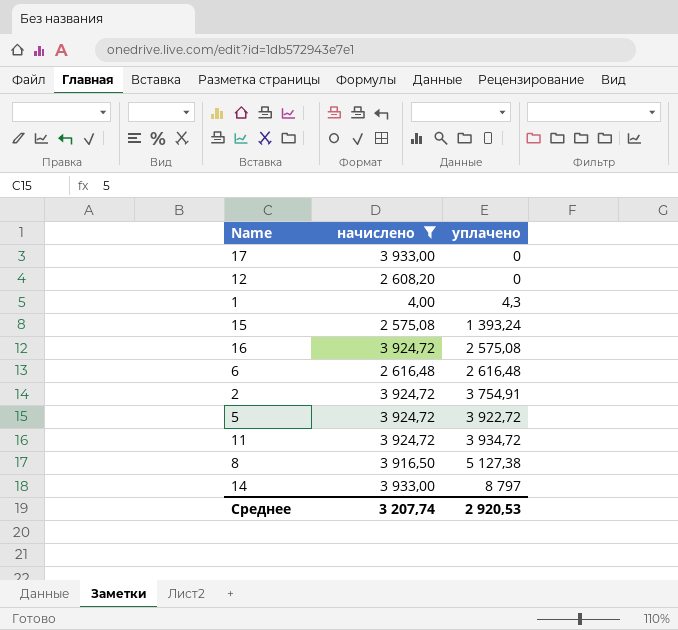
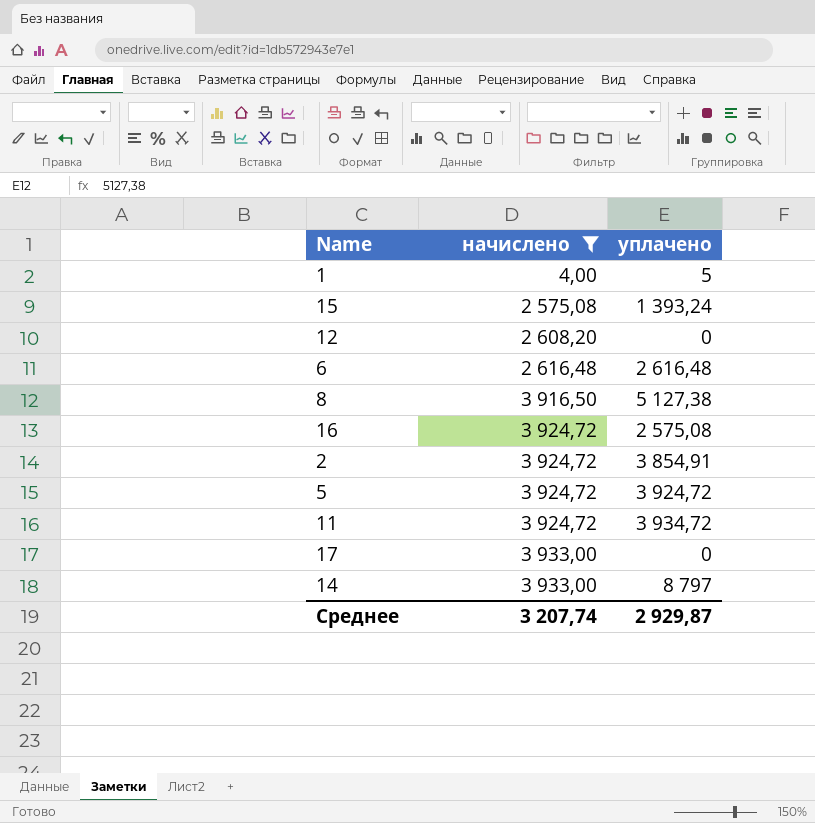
row order: уплачено ascending -> начислено ascending
1 | уплачено: 4,3 -> 5
2 | уплачено: 3 754,91 -> 3 854,91
5 | уплачено: 3 922,72 -> 3 924,72
Среднее | уплачено: 2 920,53 -> 2 929,87

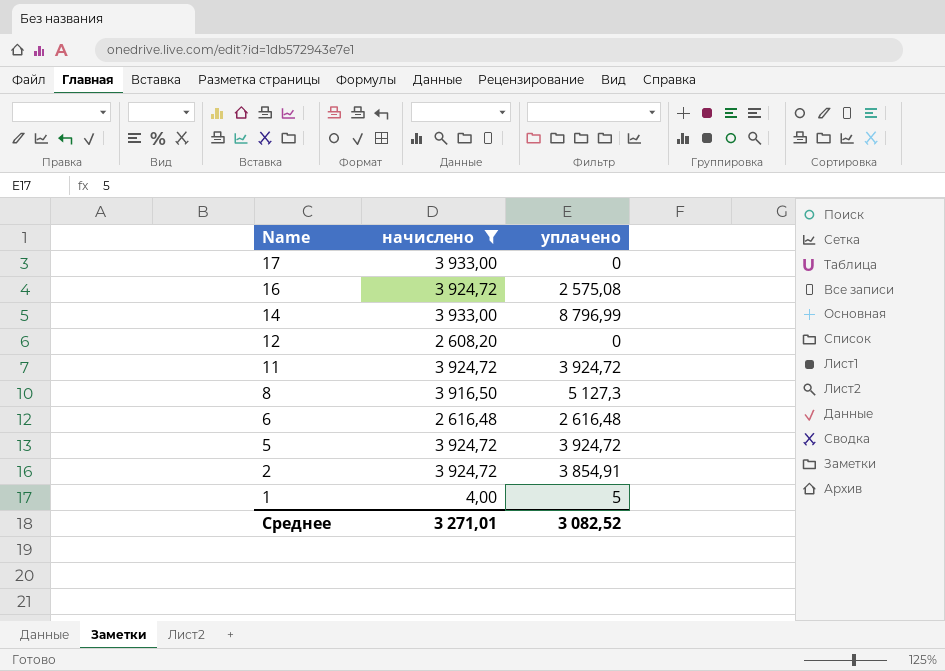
row order: начислено ascending -> Name descending
row 15: 2 575,08 | 1 393,24 -> none
14 | уплачено: 8 797 -> 8 796,99
11 | уплачено: 3 934,72 -> 3 924,72
8 | уплачено: 5 127,38 -> 5 127,3
Среднее | начислено: 3 207,74 -> 3 271,01
Среднее | уплачено: 2 929,87 -> 3 082,52

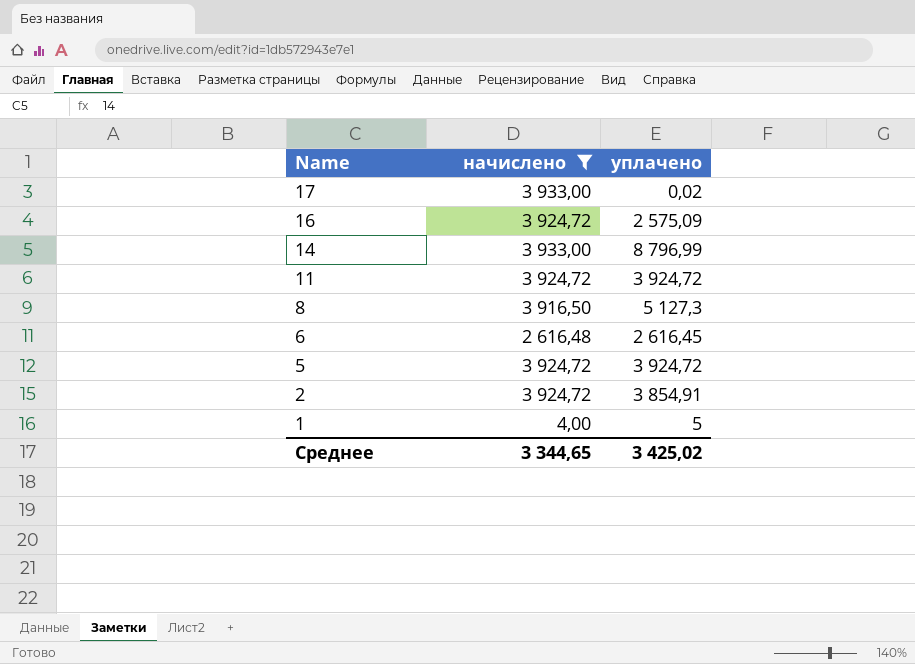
row 12: 2 608,20 | 0 -> none
17 | уплачено: 0 -> 0,02
16 | уплачено: 2 575,08 -> 2 575,09
6 | уплачено: 2 616,48 -> 2 616,45
Среднее | начислено: 3 271,01 -> 3 344,65
Среднее | уплачено: 3 082,52 -> 3 425,02

